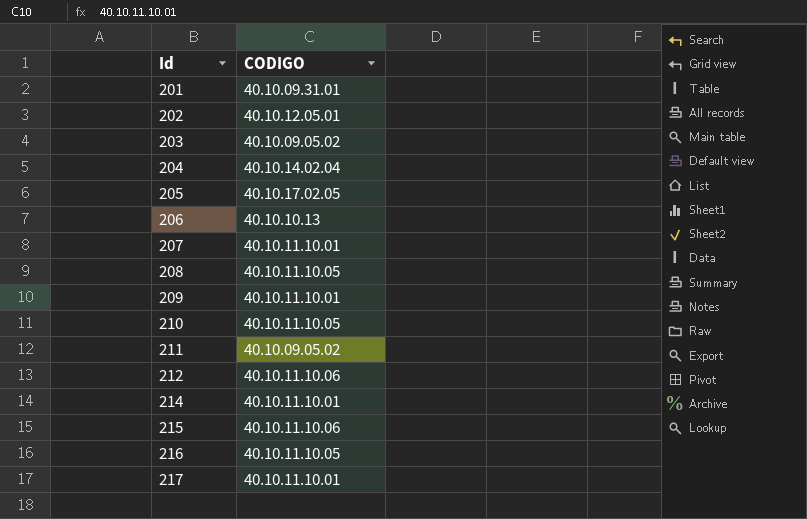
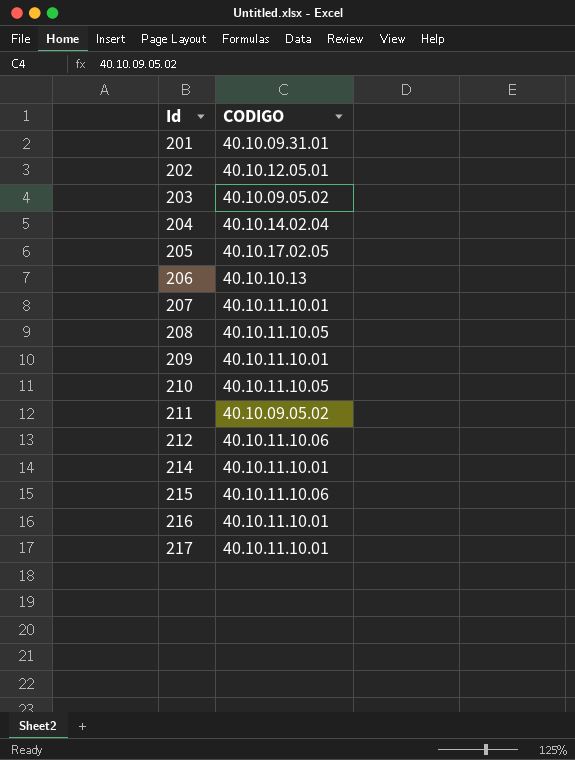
216 | CODIGO: 40.10.11.10.05 -> 40.10.11.10.01

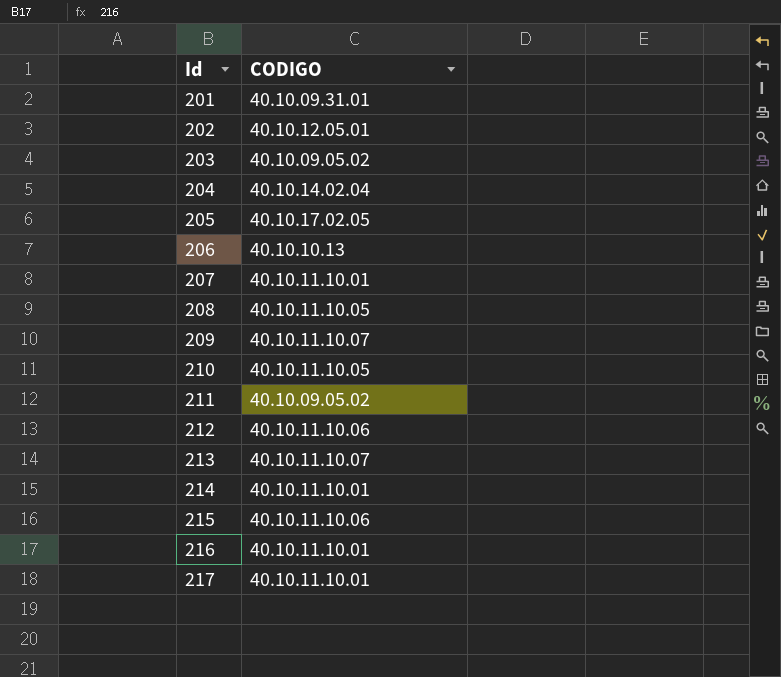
209 | CODIGO: 40.10.11.10.01 -> 40.10.11.10.07
row 213: none -> 40.10.11.10.07

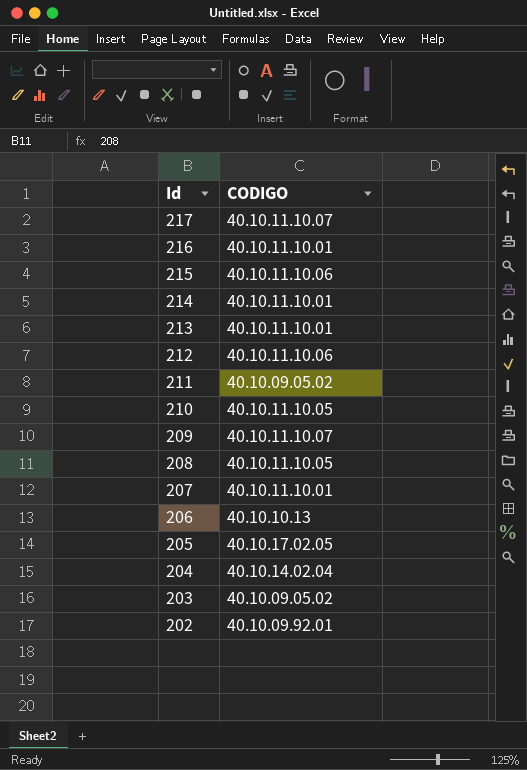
row order: Id ascending -> Id descending
row 201: 40.10.09.31.01 -> none
217 | CODIGO: 40.10.11.10.01 -> 40.10.11.10.07
213 | CODIGO: 40.10.11.10.07 -> 40.10.11.10.01
202 | CODIGO: 40.10.12.05.01 -> 40.10.09.92.01

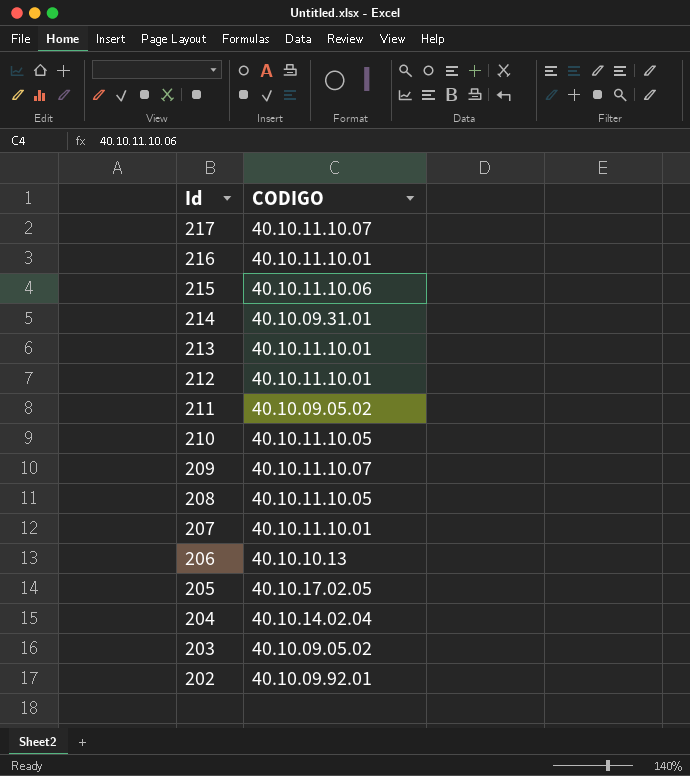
214 | CODIGO: 40.10.11.10.01 -> 40.10.09.31.01
212 | CODIGO: 40.10.11.10.06 -> 40.10.11.10.01

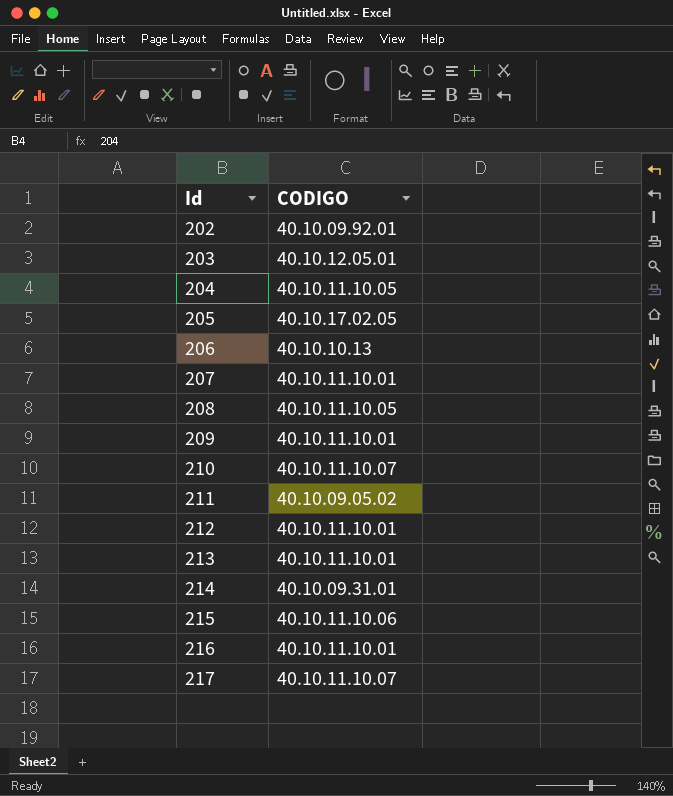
row order: Id descending -> Id ascending
203 | CODIGO: 40.10.09.05.02 -> 40.10.12.05.01
204 | CODIGO: 40.10.14.02.04 -> 40.10.11.10.05
209 | CODIGO: 40.10.11.10.07 -> 40.10.11.10.01
210 | CODIGO: 40.10.11.10.05 -> 40.10.11.10.07

